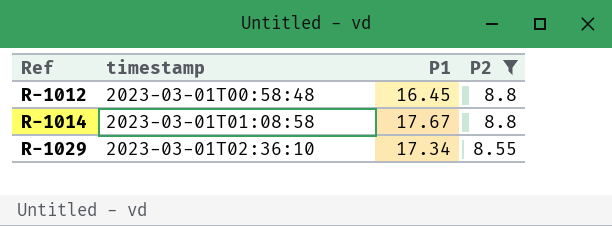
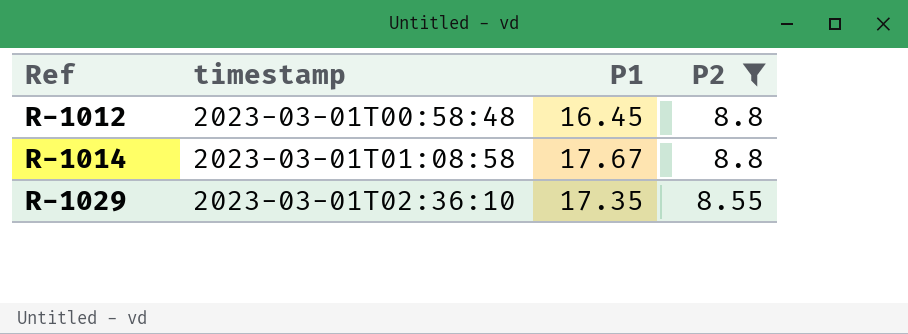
R-1029 | P1: 17.34 -> 17.35

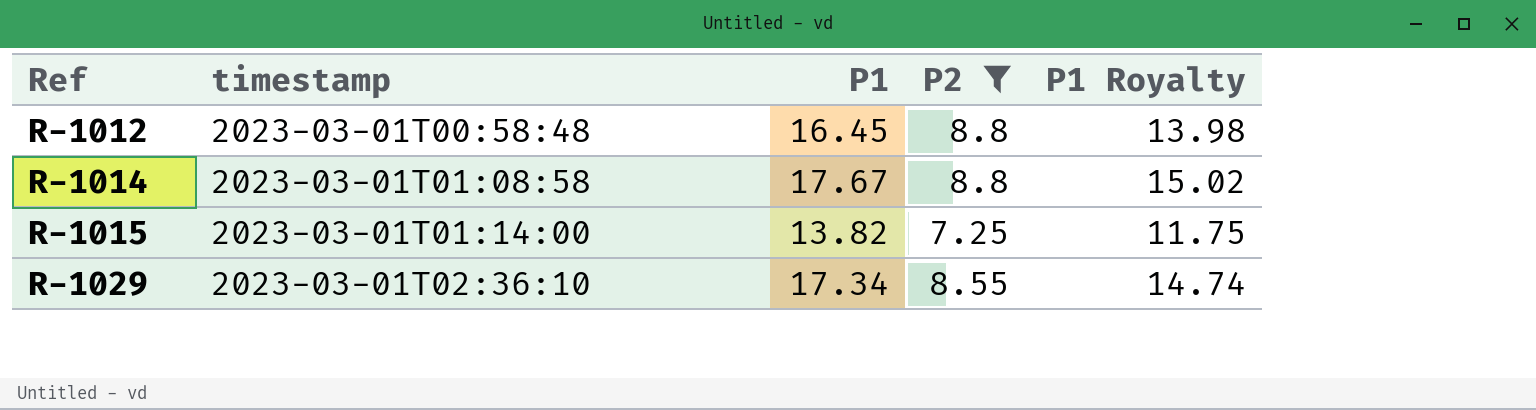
column P1 Royalty | formula: none -> [P1] * 0.85
row R-1015: none -> 2023-03-01T01:14:00 | 13.82 | 7.25 | 11.75
R-1029 | P1: 17.35 -> 17.34

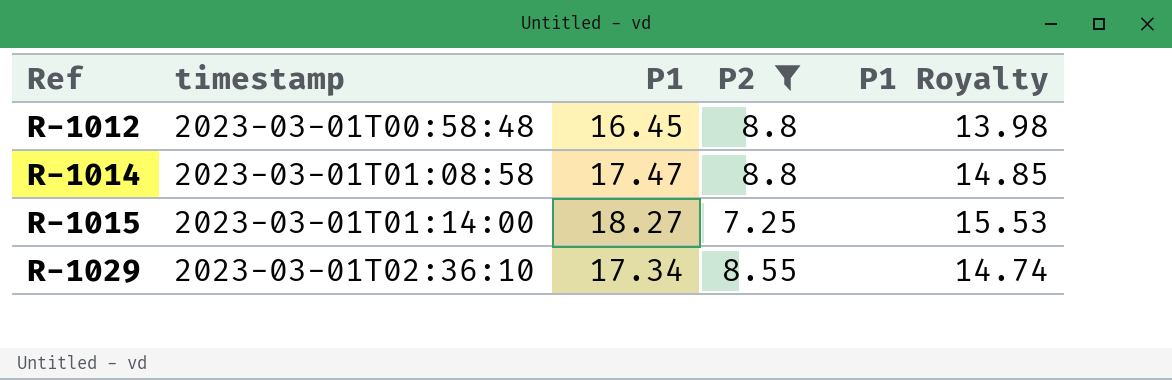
R-1014 | P1: 17.67 -> 17.47
R-1014 | P1 Royalty: 15.02 -> 14.85
R-1015 | P1: 13.82 -> 18.27
R-1015 | P1 Royalty: 11.75 -> 15.53

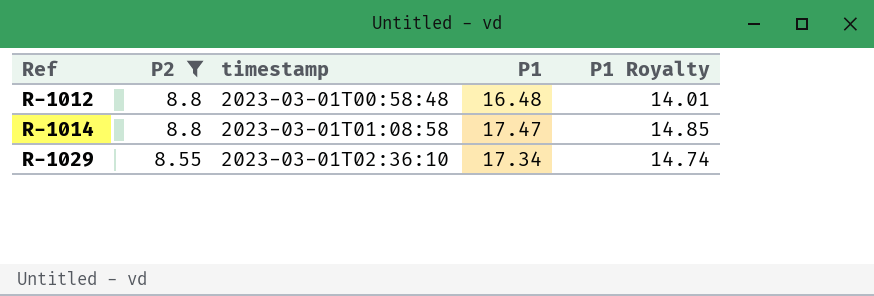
column P2 | position: 4 -> 2
row R-1015: 2023-03-01T01:14:00 | 18.27 | 7.25 | 15.53 -> none
R-1012 | P1: 16.45 -> 16.48
R-1012 | P1 Royalty: 13.98 -> 14.01

